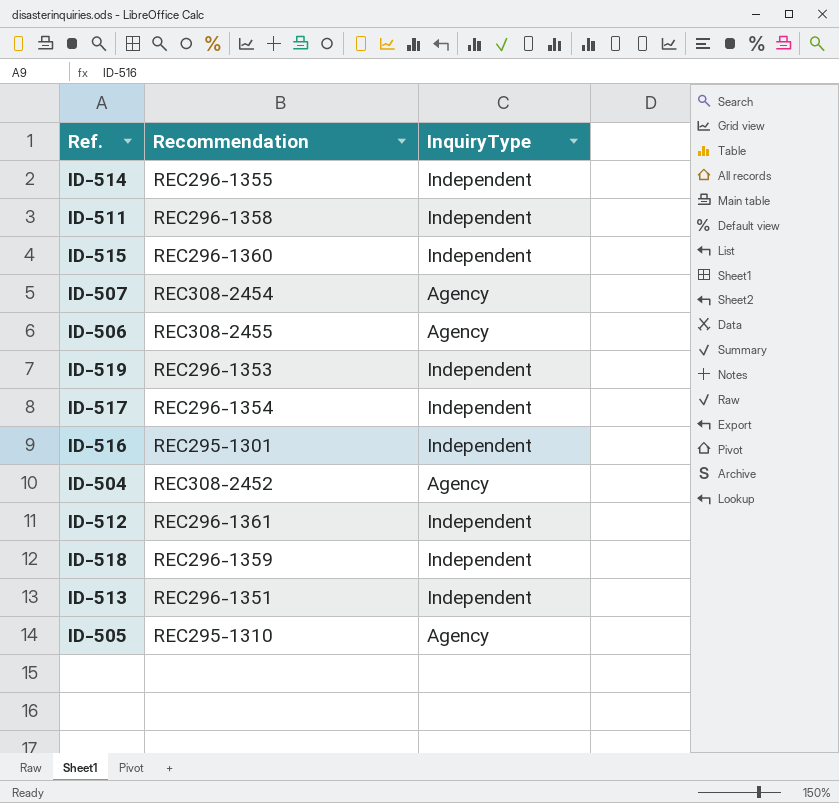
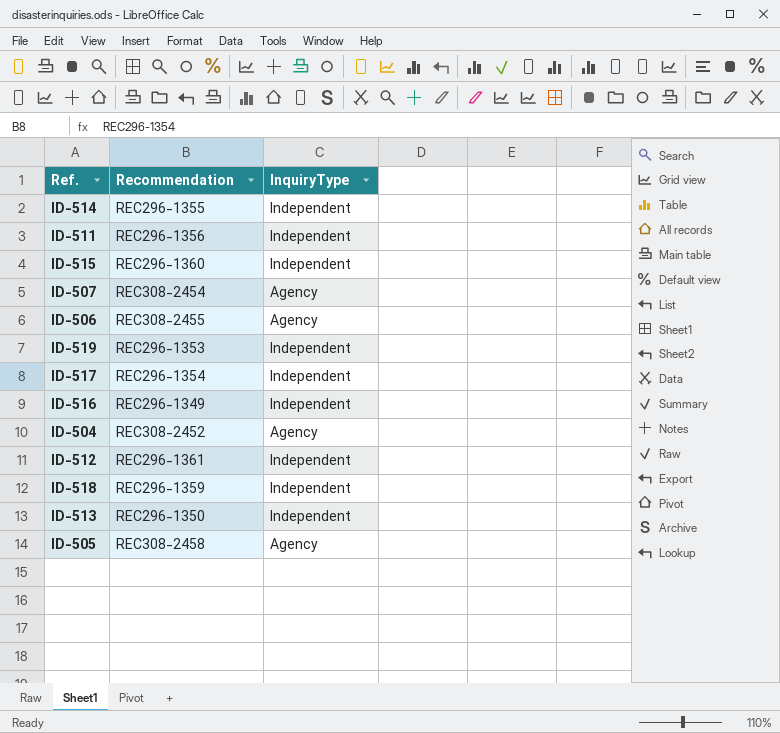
ID-511 | Recommendation: REC296-1358 -> REC296-1356
ID-516 | Recommendation: REC295-1301 -> REC296-1349
ID-513 | Recommendation: REC296-1351 -> REC296-1350
ID-505 | Recommendation: REC295-1310 -> REC308-2458

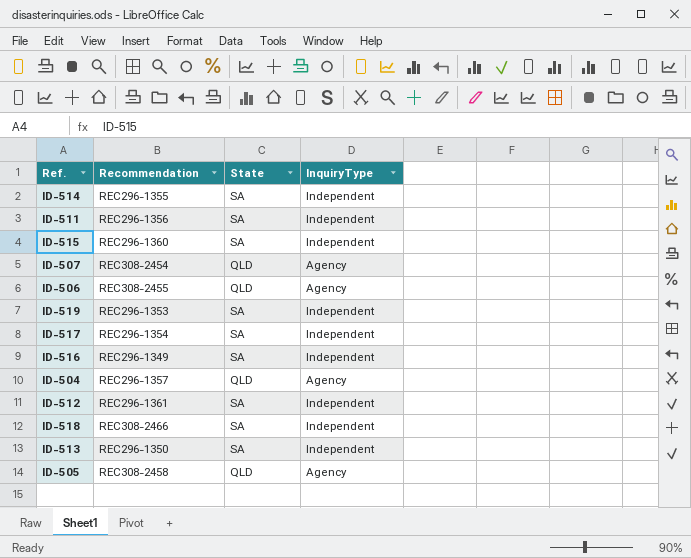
column State | position: none -> 3
ID-504 | Recommendation: REC308-2452 -> REC296-1357
ID-518 | Recommendation: REC296-1359 -> REC308-2466

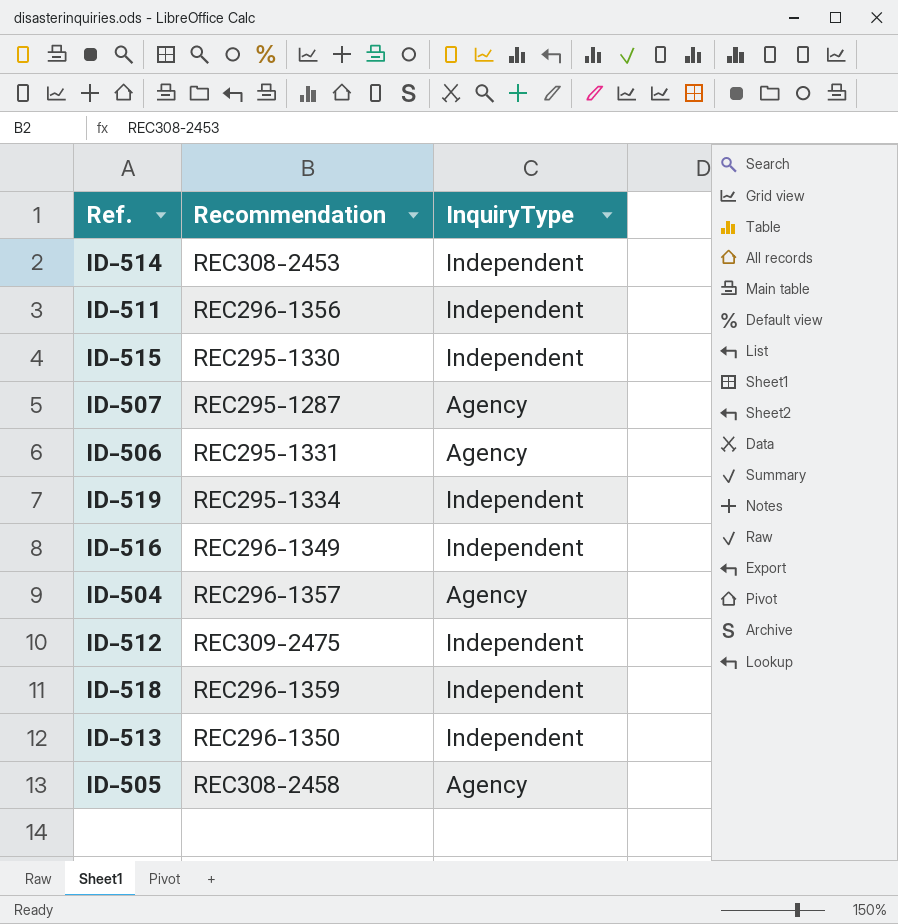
column State | position: 3 -> none
row ID-517: REC296-1354 | SA | Independent -> none
ID-514 | Recommendation: REC296-1355 -> REC308-2453
ID-515 | Recommendation: REC296-1360 -> REC295-1330
ID-507 | Recommendation: REC308-2454 -> REC295-1287
ID-506 | Recommendation: REC308-2455 -> REC295-1331
ID-519 | Recommendation: REC296-1353 -> REC295-1334
ID-512 | Recommendation: REC296-1361 -> REC309-2475
ID-518 | Recommendation: REC308-2466 -> REC296-1359

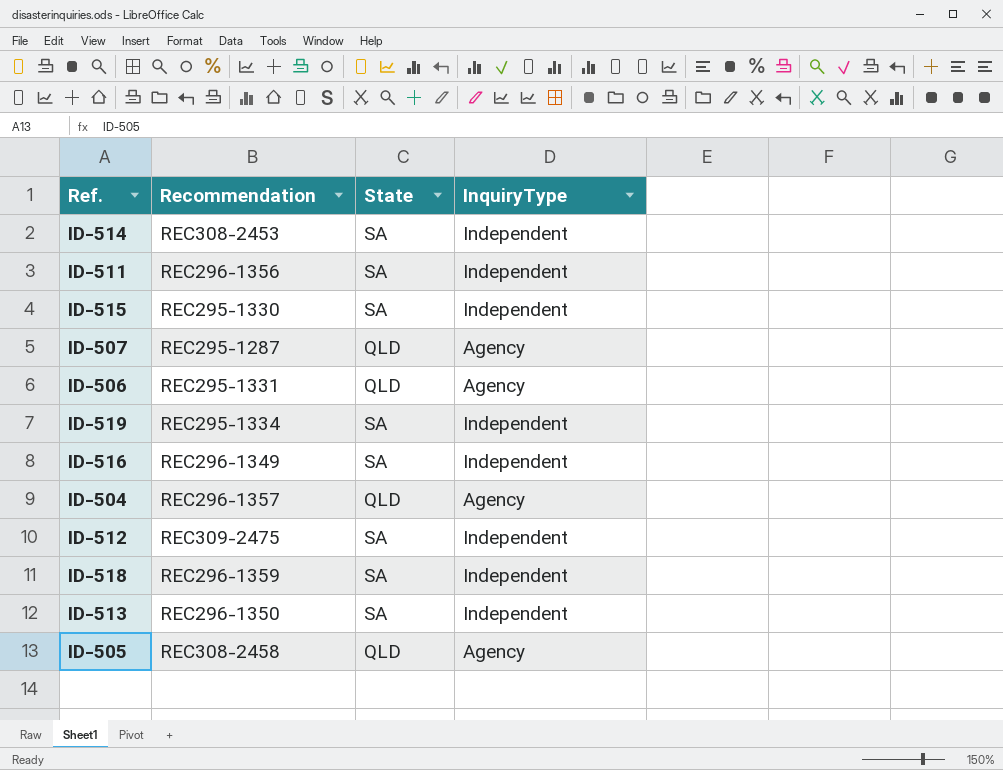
column State | position: none -> 3

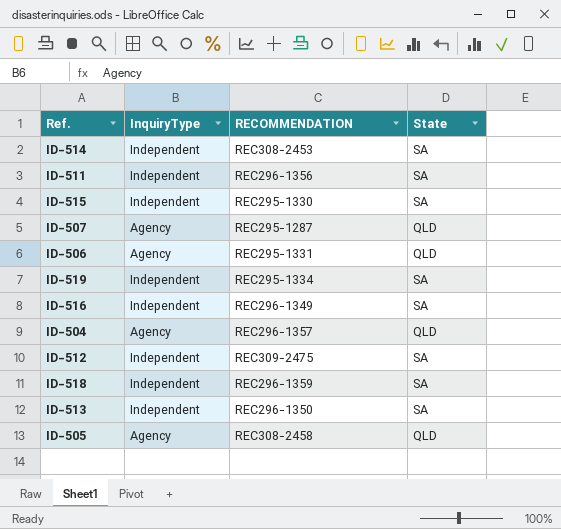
column InquiryType | position: 4 -> 2
column name: Recommendation -> RECOMMENDATION

